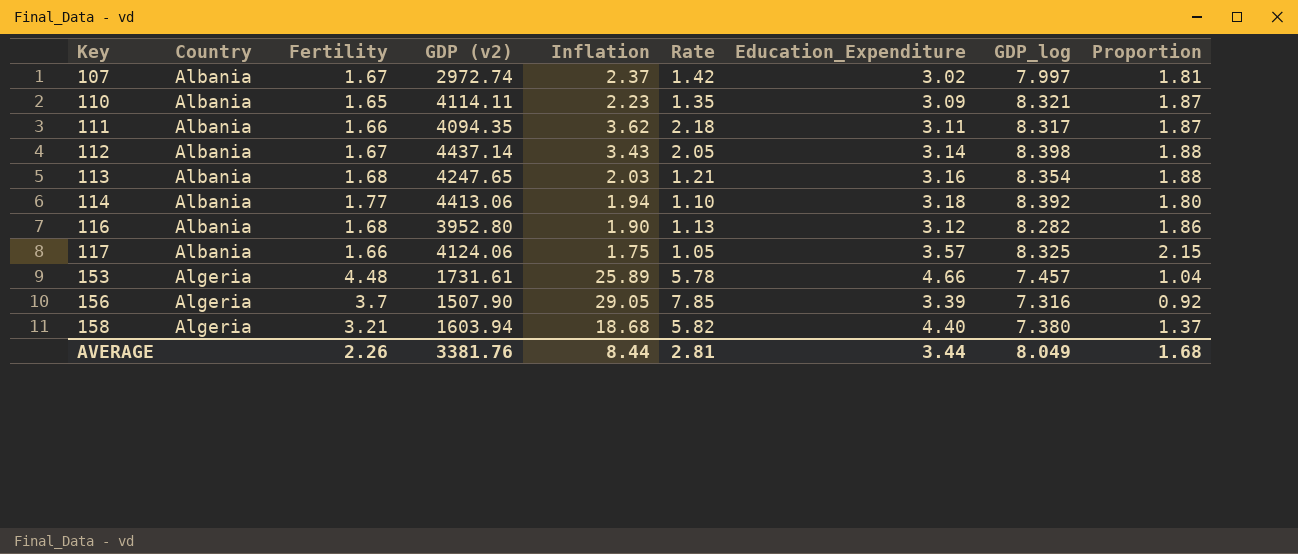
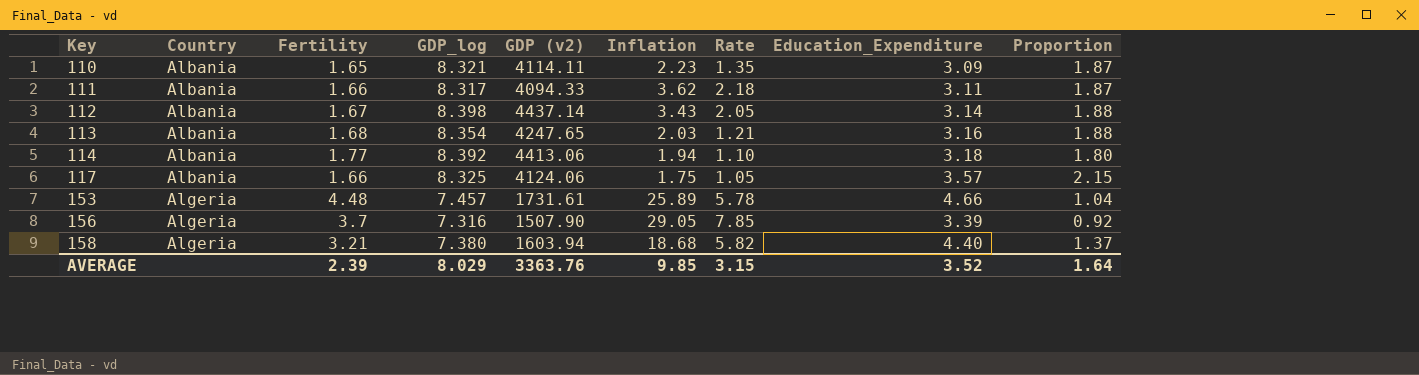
column GDP_log | position: 8 -> 4
row 107: Albania | 1.67 | 2972.74 | 2.37 | 1.42 | 3.02 | 7.997 | 1.81 -> none
row 116: Albania | 1.68 | 3952.80 | 1.90 | 1.13 | 3.12 | 8.282 | 1.86 -> none
111 | GDP (v2): 4094.35 -> 4094.33
AVERAGE | Fertility: 2.26 -> 2.39
AVERAGE | GDP_log: 8.049 -> 8.029
AVERAGE | GDP (v2): 3381.76 -> 3363.76
AVERAGE | Inflation: 8.44 -> 9.85
AVERAGE | Rate: 2.81 -> 3.15
AVERAGE | Education_Expenditure: 3.44 -> 3.52
AVERAGE | Proportion: 1.68 -> 1.64

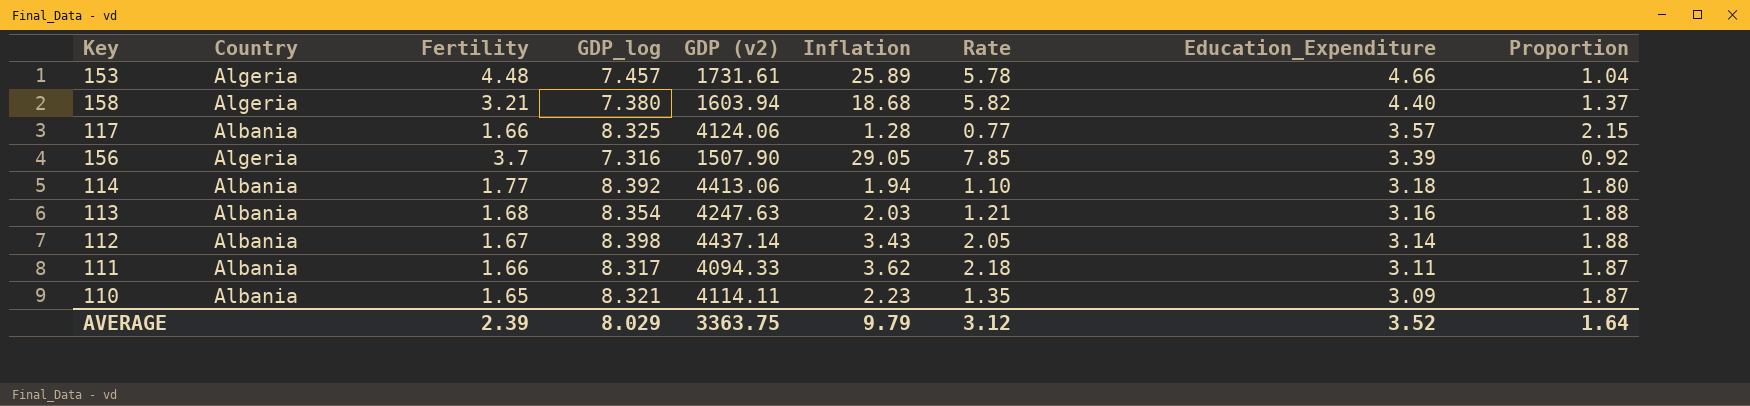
row order: Key ascending -> Education_Expenditure descending
117 | Inflation: 1.75 -> 1.28
117 | Rate: 1.05 -> 0.77
113 | GDP (v2): 4247.65 -> 4247.63
AVERAGE | GDP (v2): 3363.76 -> 3363.75
AVERAGE | Inflation: 9.85 -> 9.79
AVERAGE | Rate: 3.15 -> 3.12

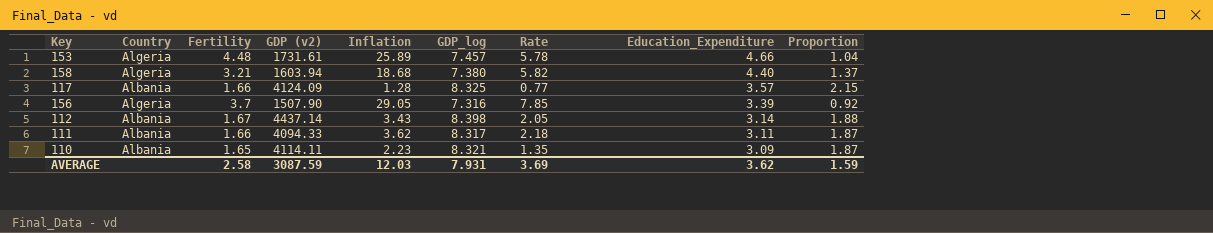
column GDP_log | position: 4 -> 6
row 114: Albania | 1.77 | 8.392 | 4413.06 | 1.94 | 1.10 | 3.18 | 1.80 -> none
row 113: Albania | 1.68 | 8.354 | 4247.63 | 2.03 | 1.21 | 3.16 | 1.88 -> none
117 | GDP (v2): 4124.06 -> 4124.09
AVERAGE | Fertility: 2.39 -> 2.58
AVERAGE | GDP (v2): 3363.75 -> 3087.59
AVERAGE | Inflation: 9.79 -> 12.03
AVERAGE | GDP_log: 8.029 -> 7.931
AVERAGE | Rate: 3.12 -> 3.69
AVERAGE | Education_Expenditure: 3.52 -> 3.62
AVERAGE | Proportion: 1.64 -> 1.59

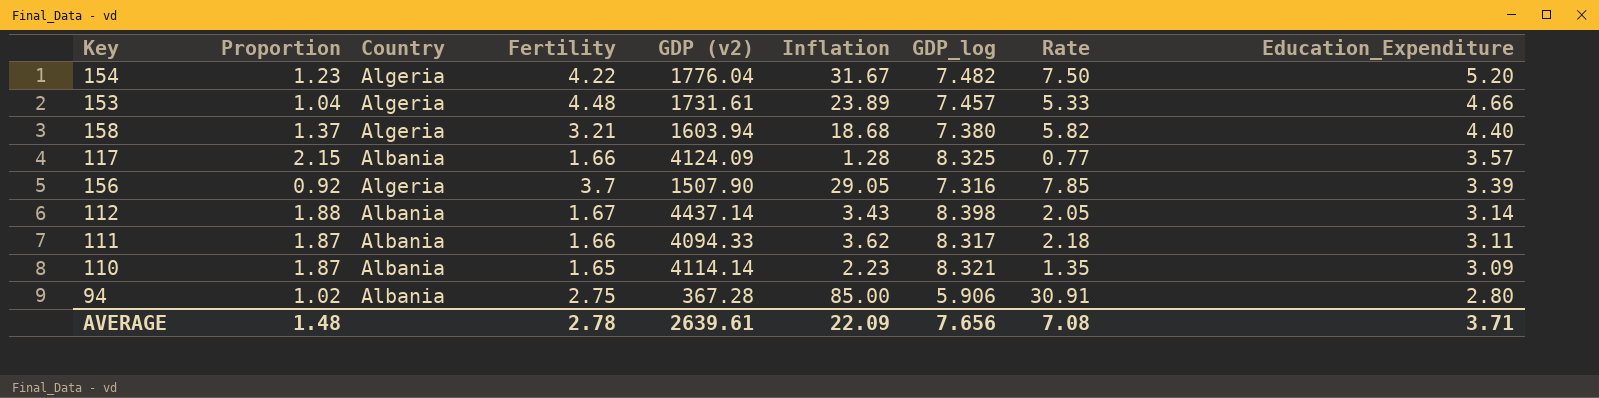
column Proportion | position: 9 -> 2
row 154: none -> 1.23 | Algeria | 4.22 | 1776.04 | 31.67 | 7.482 | 7.50 | 5.20
153 | Inflation: 25.89 -> 23.89
153 | Rate: 5.78 -> 5.33
110 | GDP (v2): 4114.11 -> 4114.14
row 94: none -> 1.02 | Albania | 2.75 | 367.28 | 85.00 | 5.906 | 30.91 | 2.80
AVERAGE | Proportion: 1.59 -> 1.48
AVERAGE | Fertility: 2.58 -> 2.78
AVERAGE | GDP (v2): 3087.59 -> 2639.61
AVERAGE | Inflation: 12.03 -> 22.09
AVERAGE | GDP_log: 7.931 -> 7.656
AVERAGE | Rate: 3.69 -> 7.08
AVERAGE | Education_Expenditure: 3.62 -> 3.71

